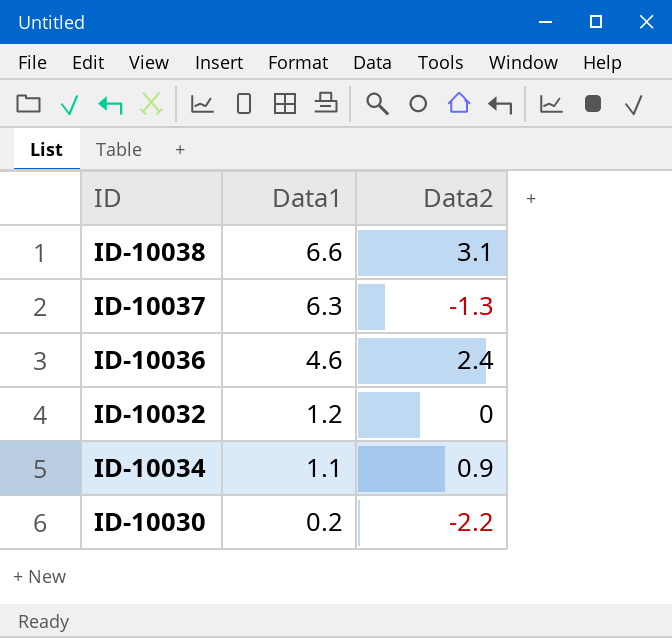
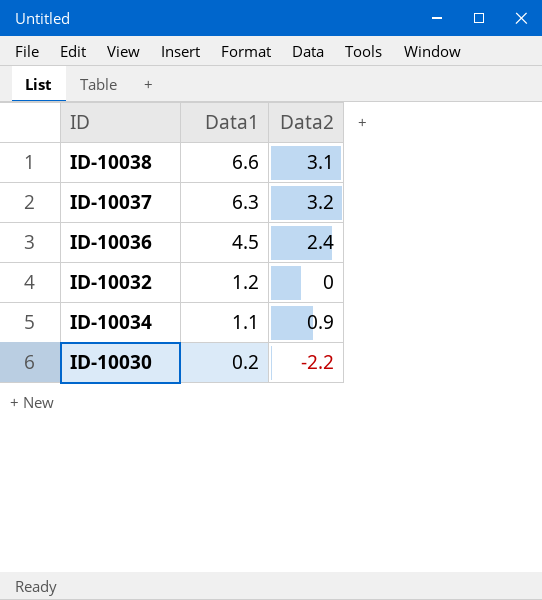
ID-10037 | Data2: -1.3 -> 3.2
ID-10036 | Data1: 4.6 -> 4.5

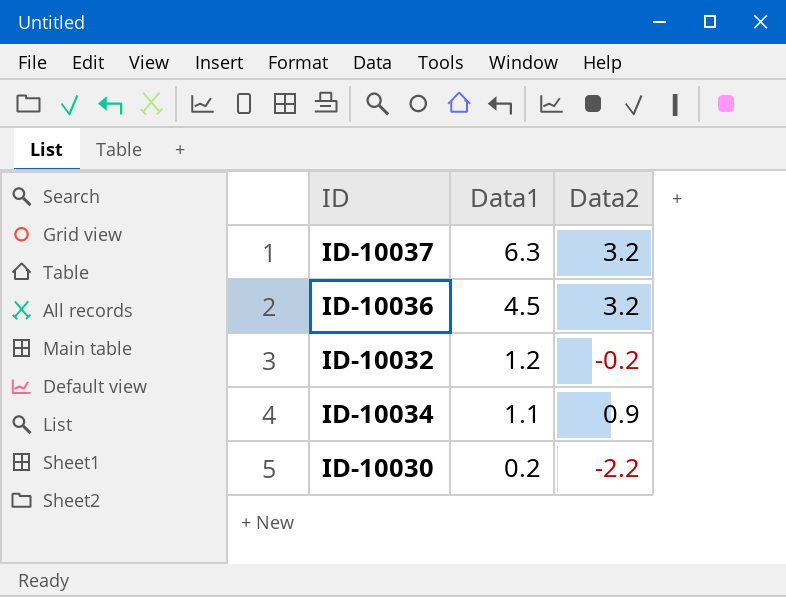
row ID-10038: 6.6 | 3.1 -> none
ID-10036 | Data2: 2.4 -> 3.2
ID-10032 | Data2: 0 -> -0.2

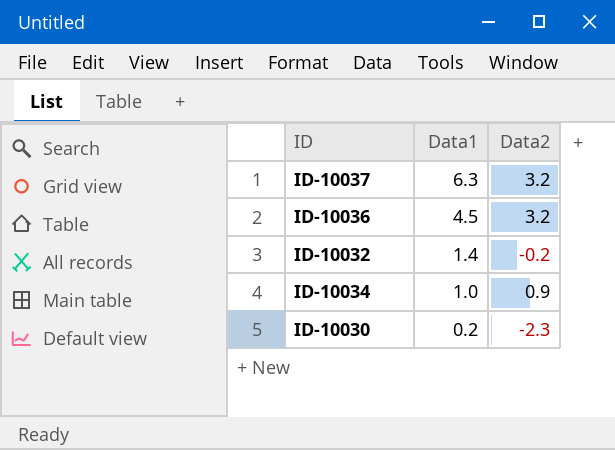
ID-10032 | Data1: 1.2 -> 1.4
ID-10034 | Data1: 1.1 -> 1.0
ID-10030 | Data2: -2.2 -> -2.3

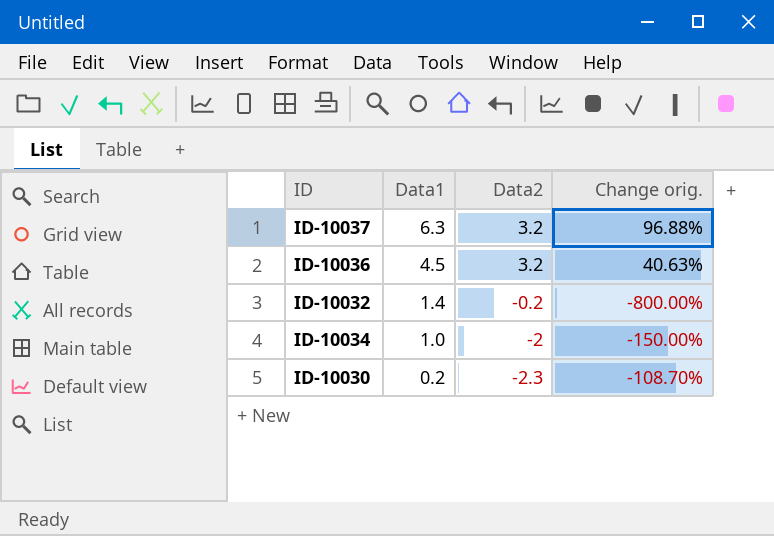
column Change orig. | formula: none -> ([Data1] - [Data2]) / [Data2]
ID-10034 | Data2: 0.9 -> -2

